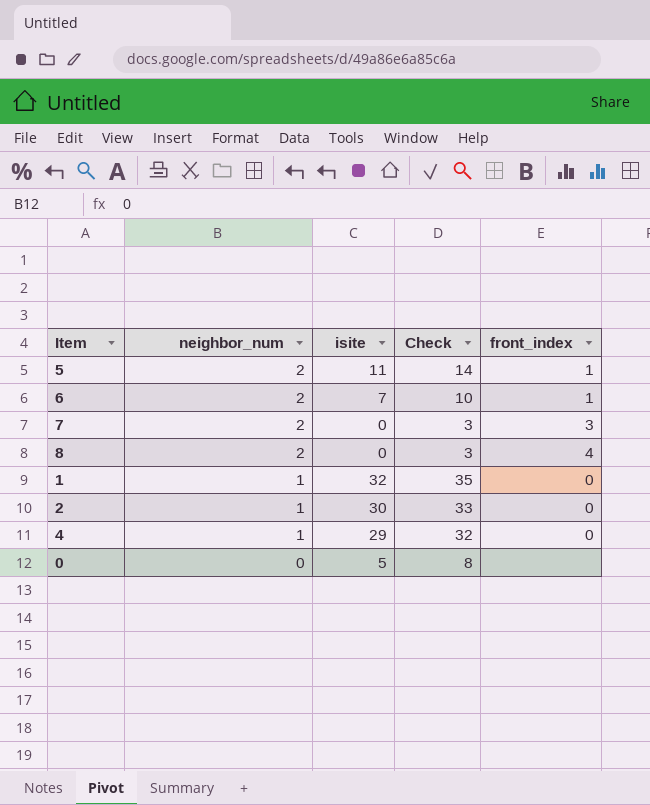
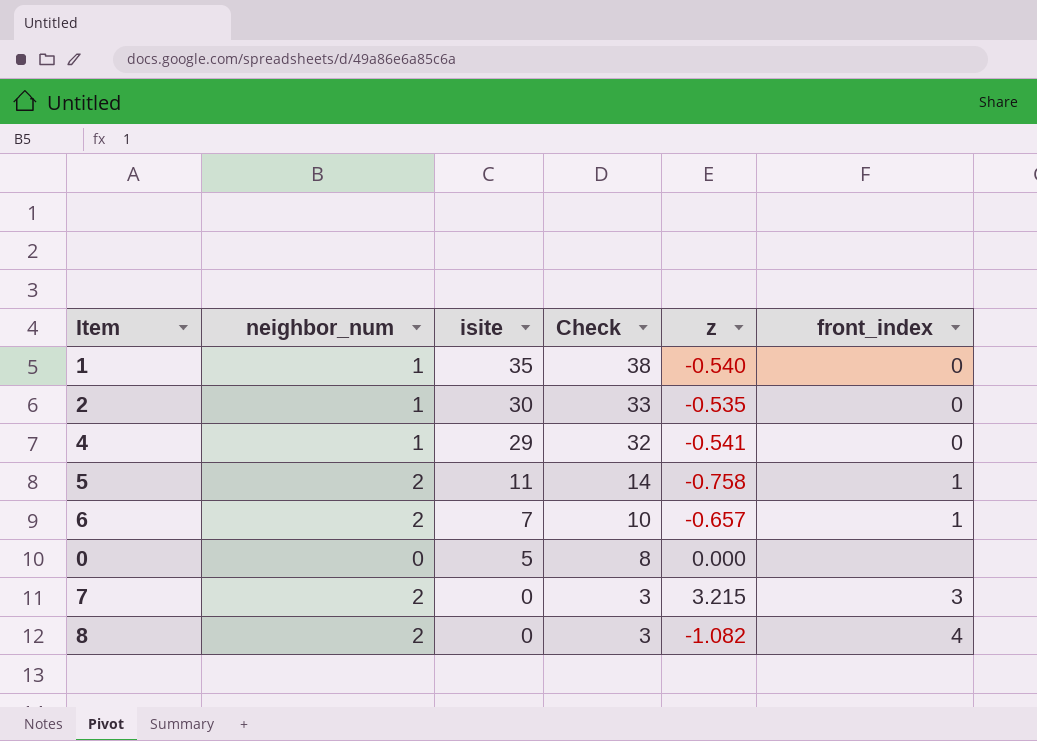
row order: neighbor_num descending -> isite descending
column z | position: none -> 5
1 | isite: 32 -> 35
1 | Check: 35 -> 38

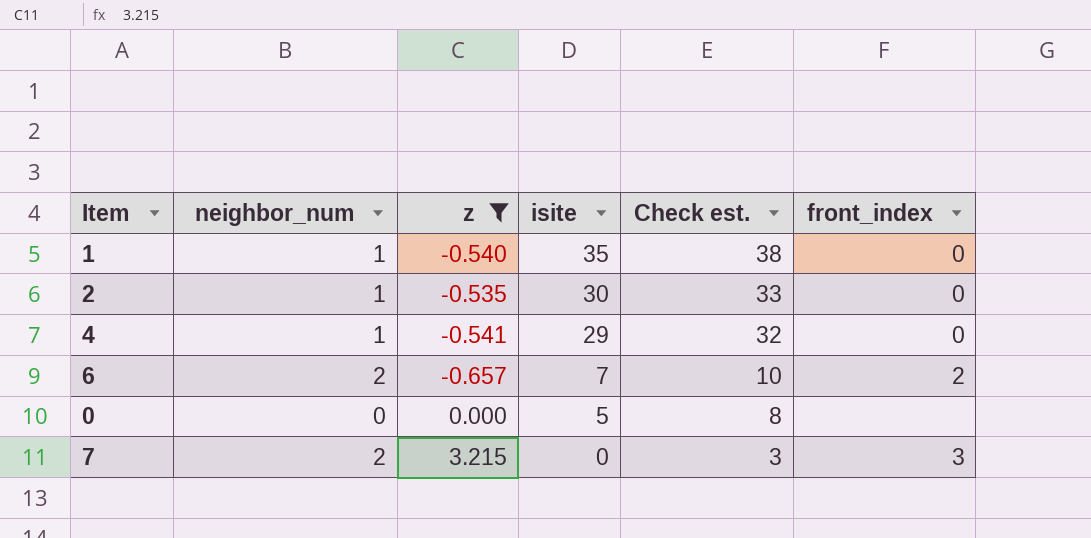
filter: none -> z >= -0.657
column z | position: 5 -> 3
column name: Check -> Check est.
6 | front_index: 1 -> 2

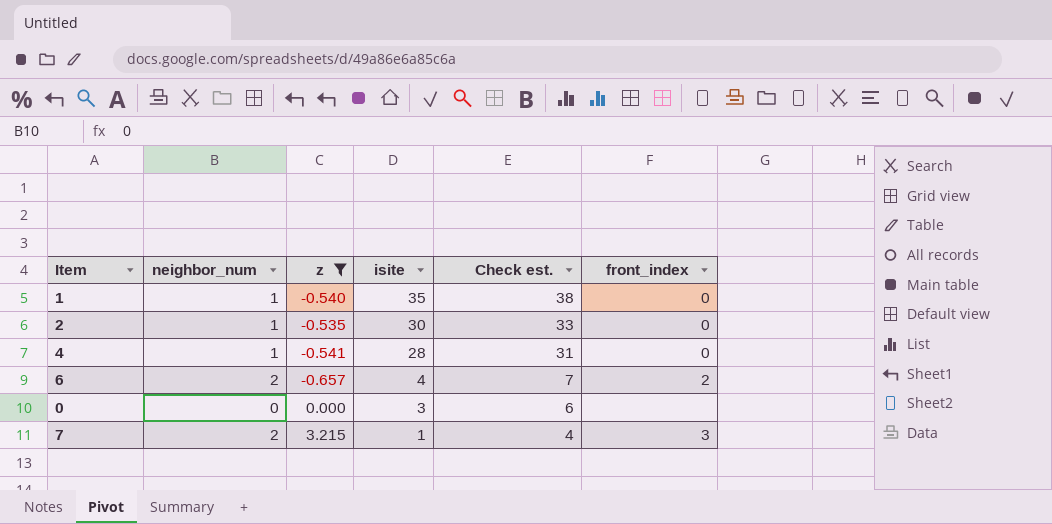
4 | isite: 29 -> 28
4 | Check est.: 32 -> 31
6 | isite: 7 -> 4
6 | Check est.: 10 -> 7
0 | isite: 5 -> 3
0 | Check est.: 8 -> 6
7 | isite: 0 -> 1
7 | Check est.: 3 -> 4

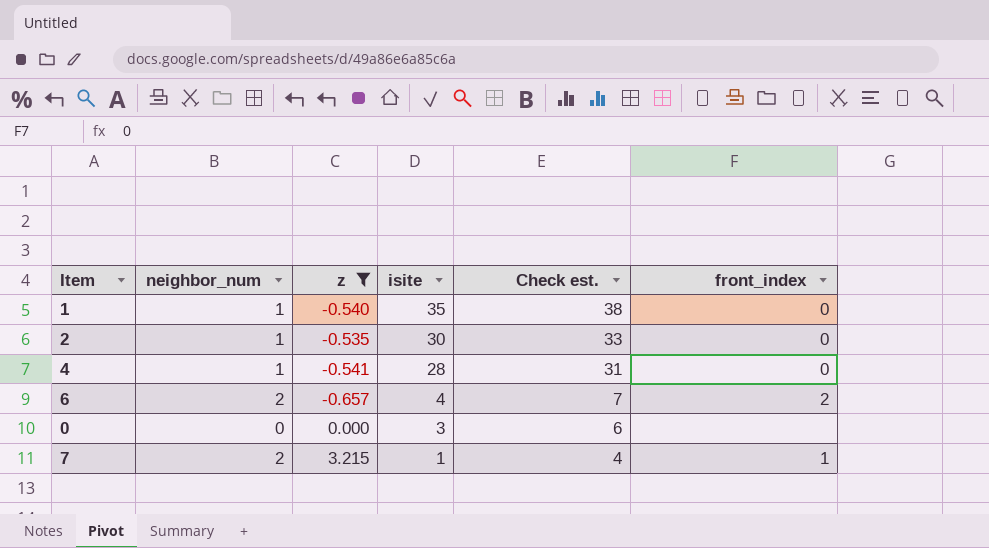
7 | front_index: 3 -> 1

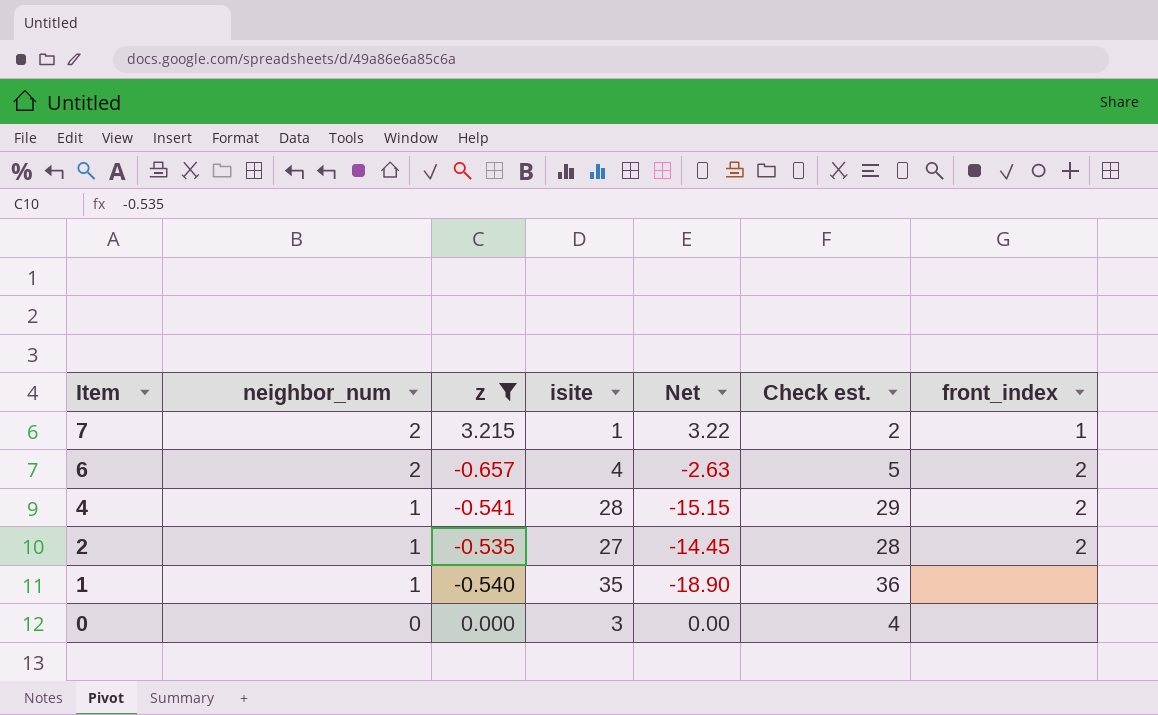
row order: isite descending -> Item descending
column Net | formula: none -> [z] * [isite]
column Check est. | formula: [isite] + 3 -> [isite] + 1
4 | front_index: 0 -> 2
2 | isite: 30 -> 27
2 | front_index: 0 -> 2
1 | front_index: 0 -> none

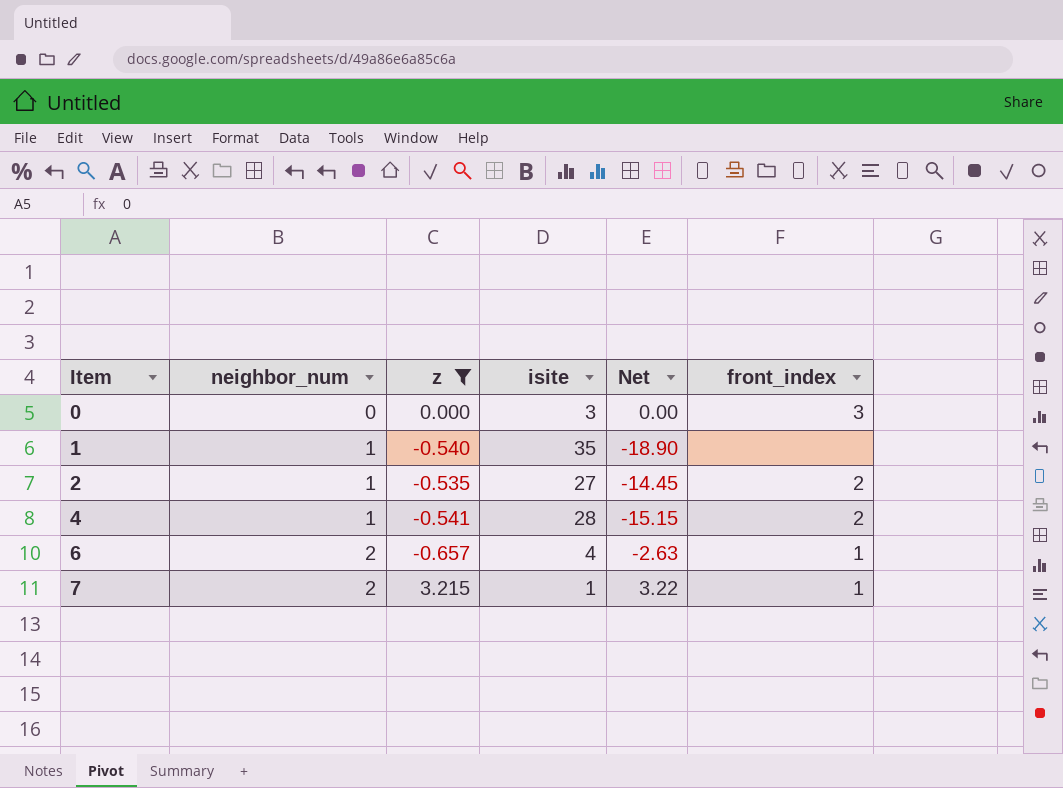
row order: Item descending -> Item ascending
column Check est. | formula: [isite] + 1 -> none
0 | front_index: none -> 3
6 | front_index: 2 -> 1

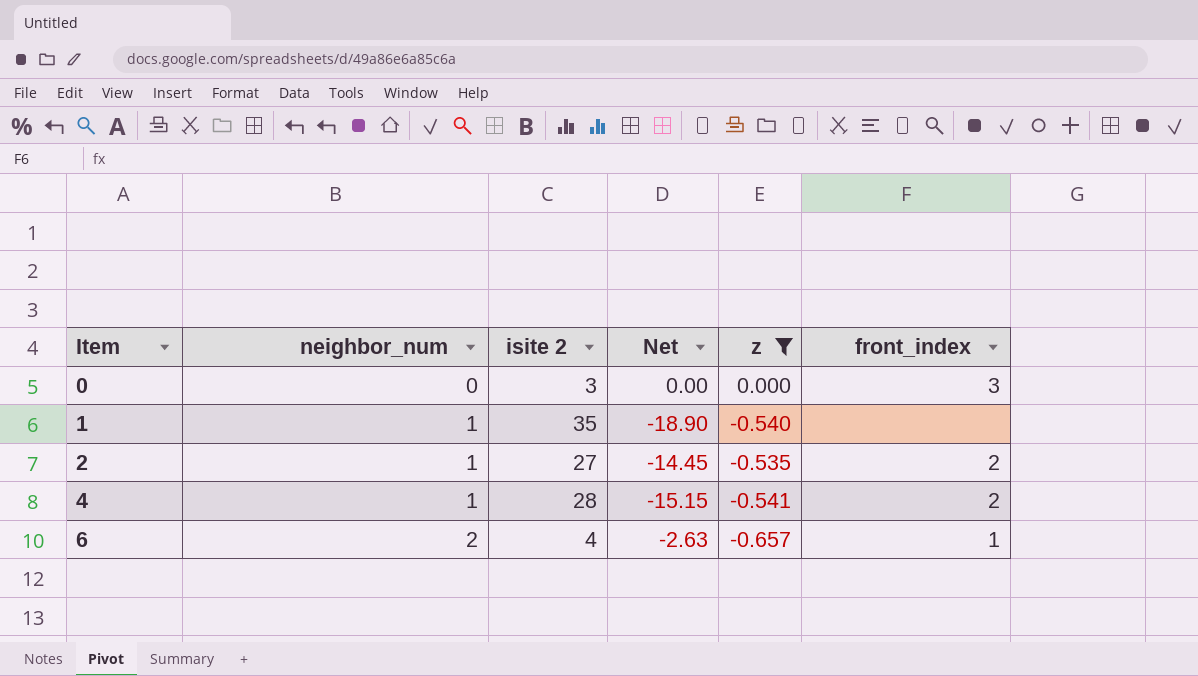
column name: isite -> isite 2
column z | position: 3 -> 5
row 7: 2 | 3.215 | 1 | 3.22 | 1 -> none

